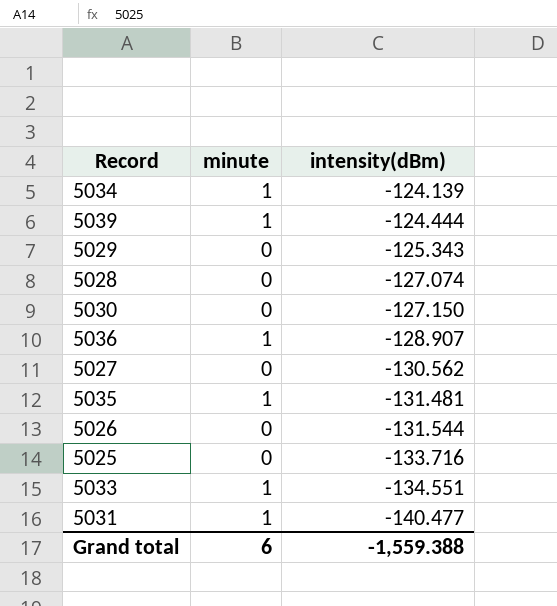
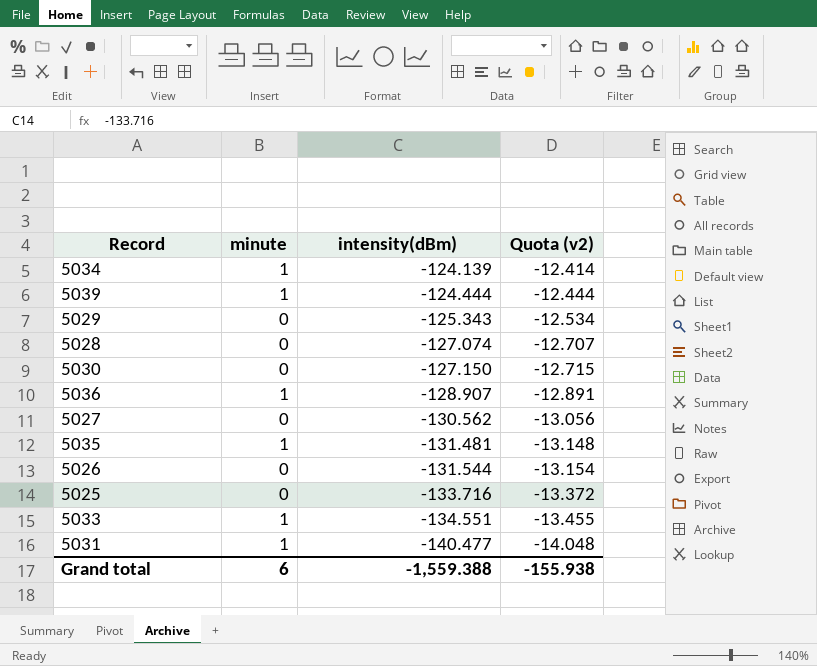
column Quota (v2) | formula: none -> [intensity(dBm)] * 0.1

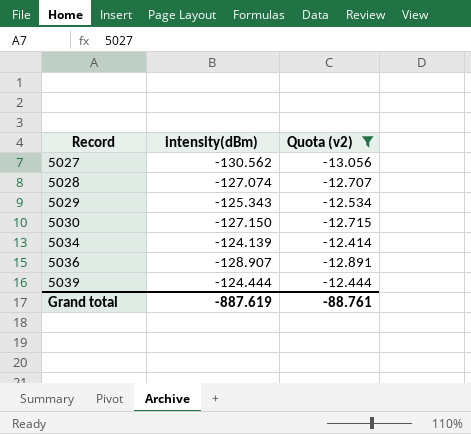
filter: none -> Quota (v2) >= -13.056
row order: intensity(dBm) descending -> Record ascending
column minute | position: 2 -> none
Grand total | intensity(dBm): -1,559.388 -> -887.619
Grand total | Quota (v2): -155.938 -> -88.761

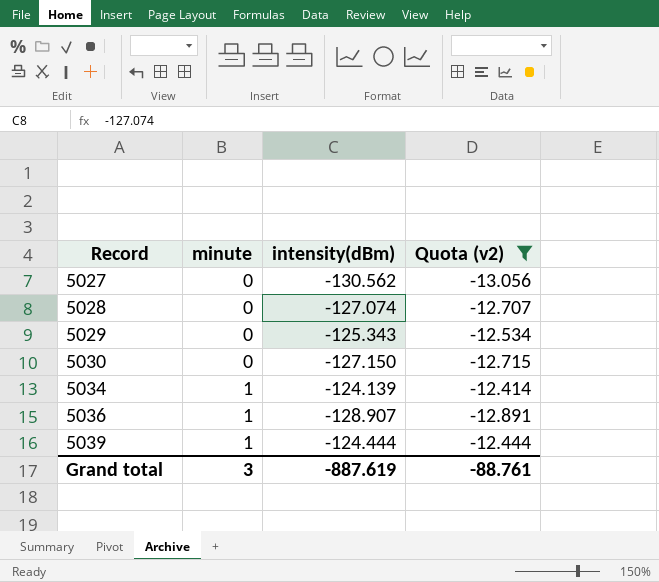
column minute | position: none -> 2

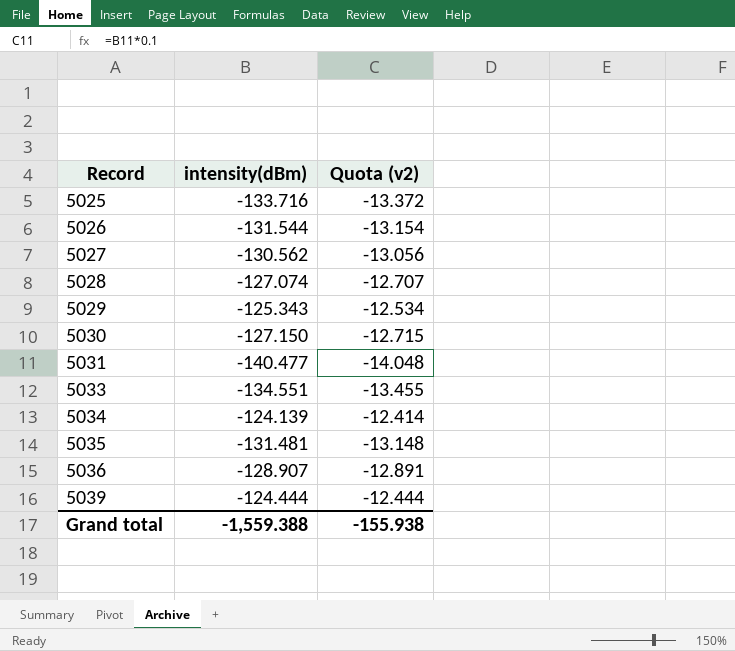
filter: Quota (v2) >= -13.056 -> none
column minute | position: 2 -> none
Grand total | intensity(dBm): -887.619 -> -1,559.388
Grand total | Quota (v2): -88.761 -> -155.938

